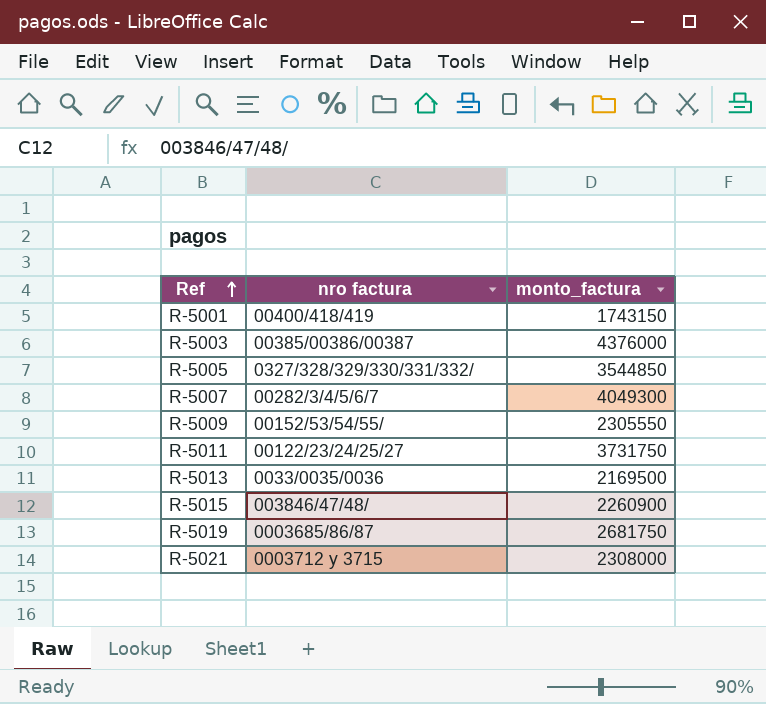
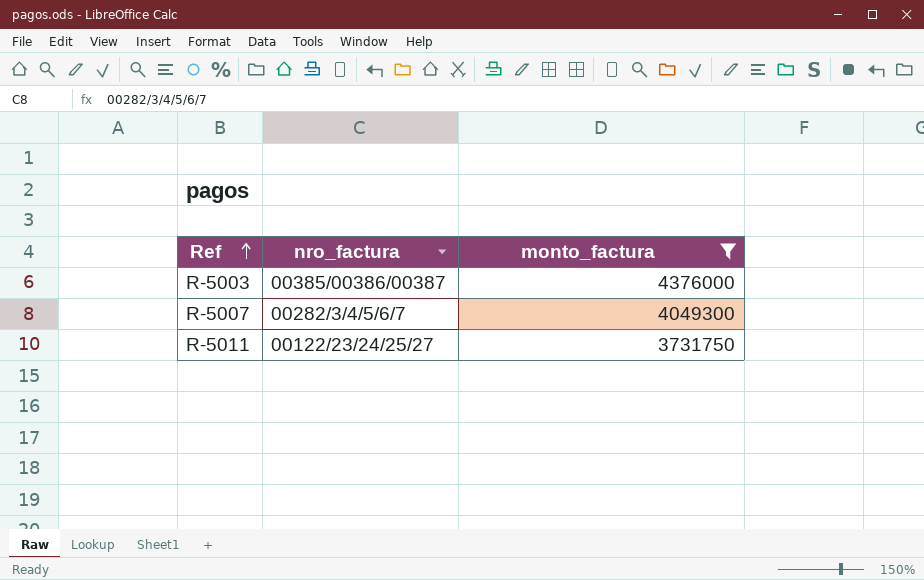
filter: none -> monto_factura >= 3731750
column name: nro factura -> nro_factura

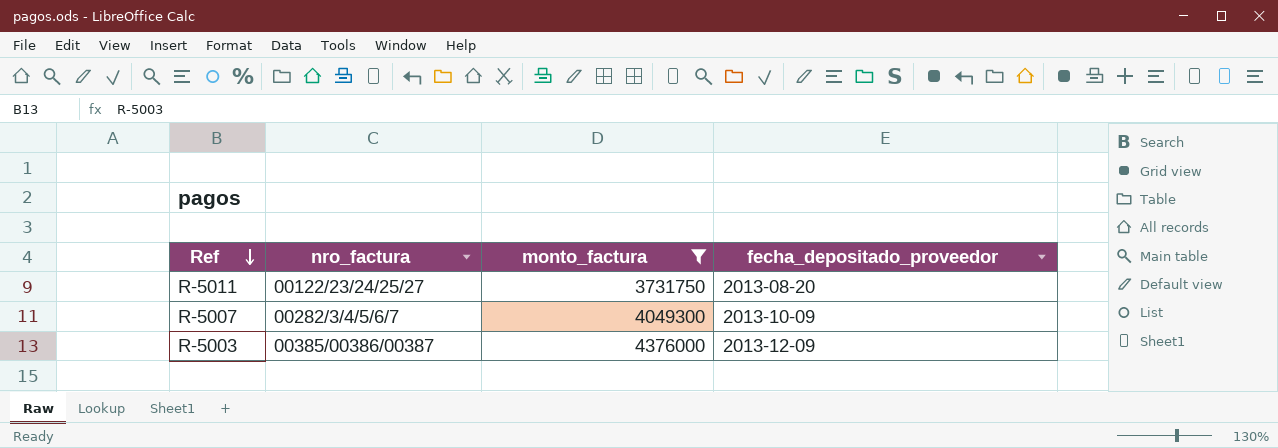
row order: Ref ascending -> Ref descending
column fecha_depositado_proveedor | position: none -> 4

